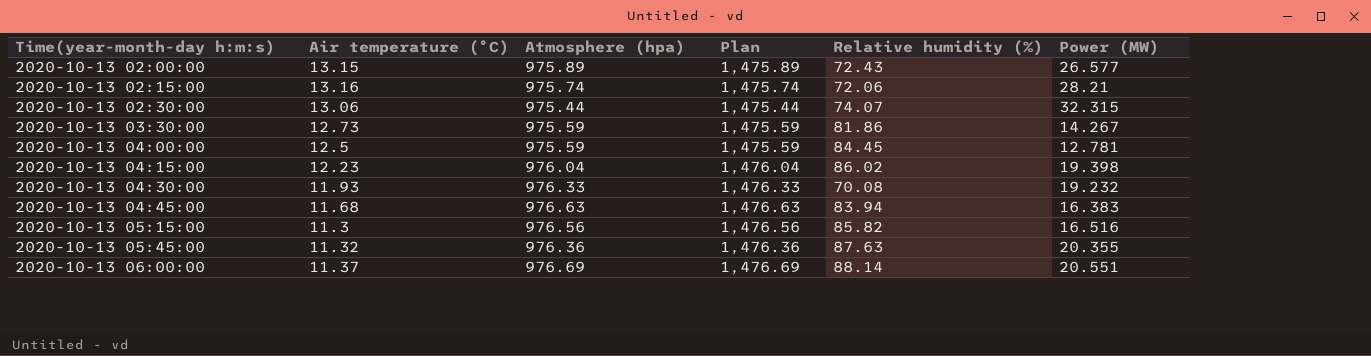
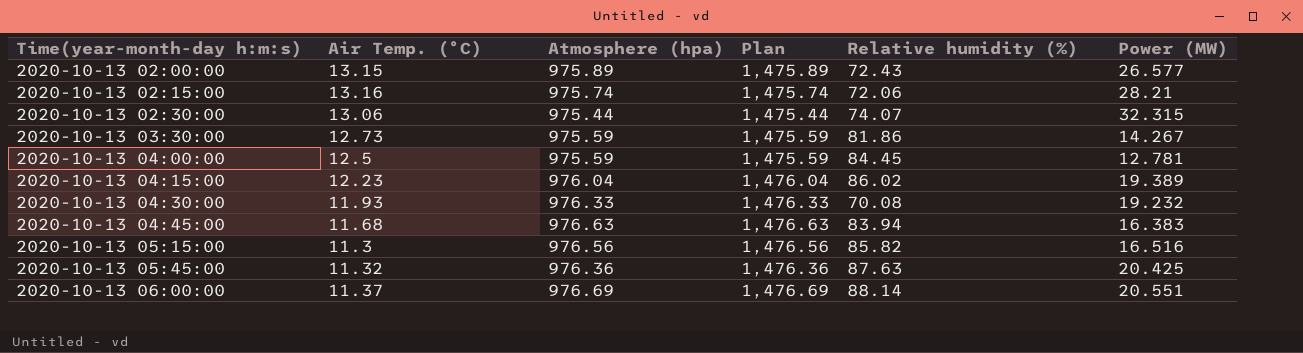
column name: Air temperature (°C) -> Air Temp. (°C)
2020-10-13 04:15:00 | Power (MW): 19.398 -> 19.389
2020-10-13 05:45:00 | Power (MW): 20.355 -> 20.425

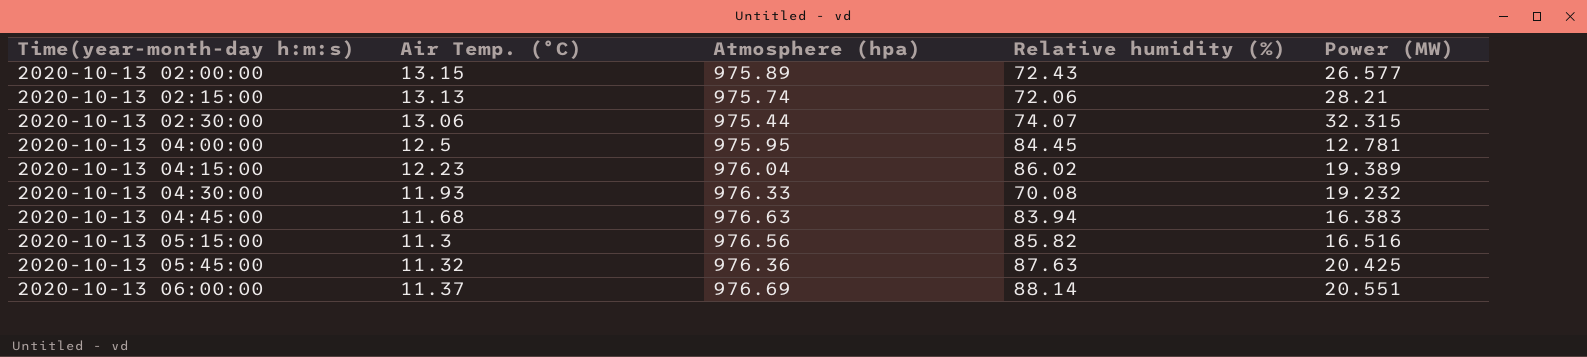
column Plan | formula: [Atmosphere (hpa)] + 500 -> none
row 2020-10-13 03:30:00: 12.73 | 975.59 | 1,475.59 | 81.86 | 14.267 -> none
2020-10-13 02:15:00 | Air Temp. (°C): 13.16 -> 13.13
2020-10-13 04:00:00 | Atmosphere (hpa): 975.59 -> 975.95

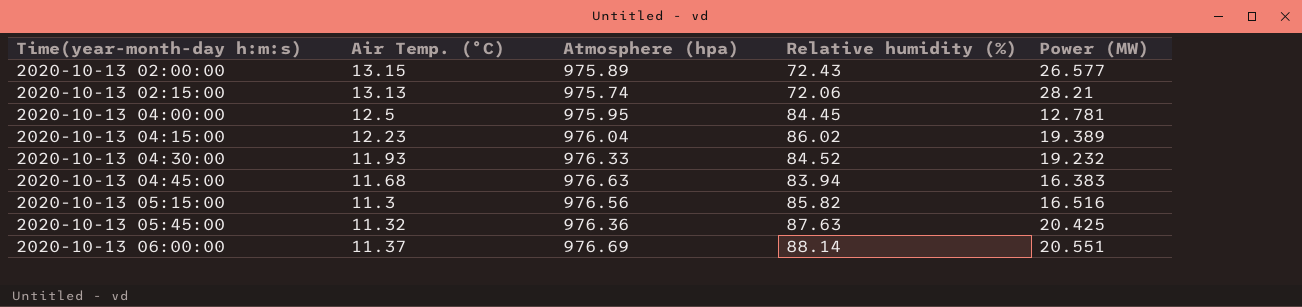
row 2020-10-13 02:30:00: 13.06 | 975.44 | 74.07 | 32.315 -> none
2020-10-13 04:30:00 | Relative humidity (%): 70.08 -> 84.52

